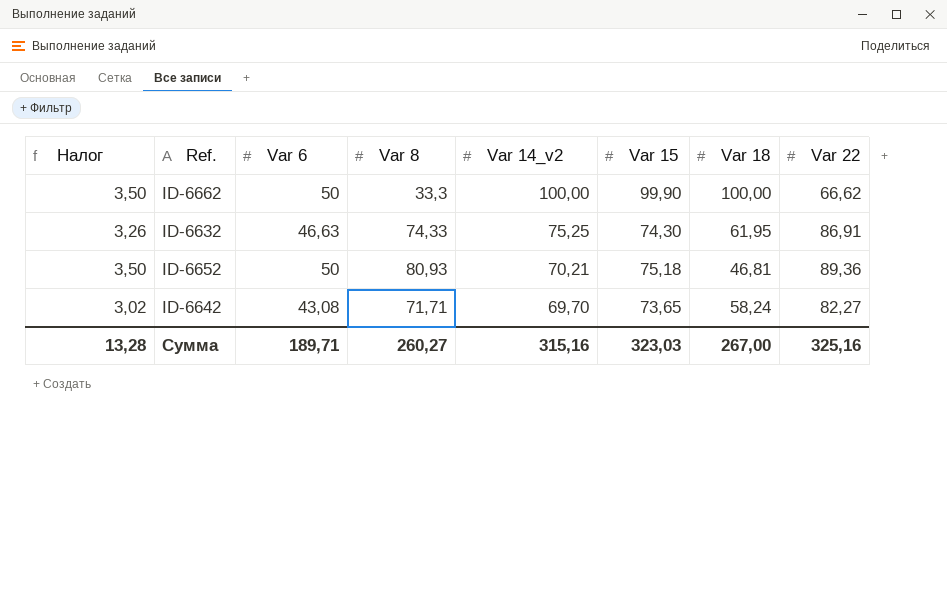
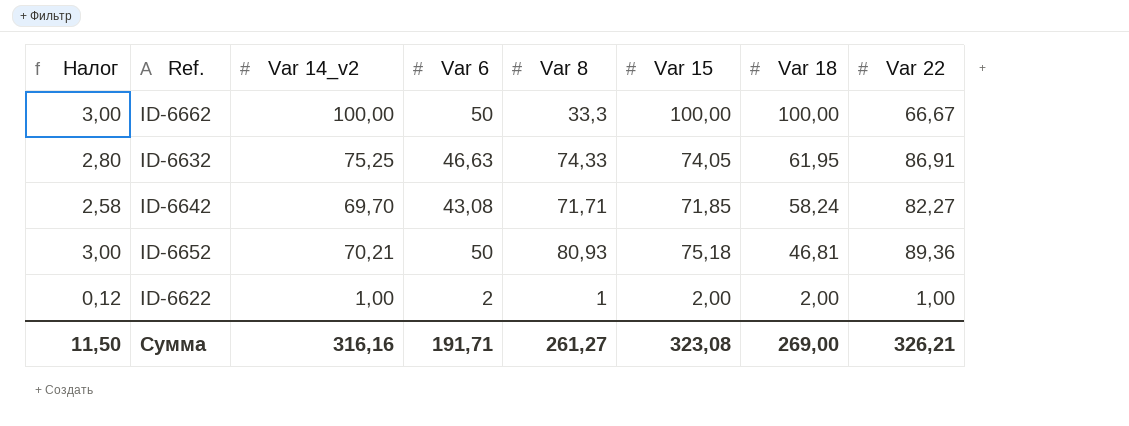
row order: Var 14_v2 descending -> Var 18 descending
column Налог | formula: [Var 6] * 0,07 -> [Var 6] * 0,06
column Var 14_v2 | position: 5 -> 3
ID-6662 | Var 15: 99,90 -> 100,00
ID-6662 | Var 22: 66,62 -> 66,67
ID-6632 | Var 15: 74,30 -> 74,05
ID-6642 | Var 15: 73,65 -> 71,85
row ID-6622: none -> 0,12 | 1,00 | 2 | 1 | 2,00 | 2,00 | 1,00
Сумма | Налог: 13,28 -> 11,50
Сумма | Var 14_v2: 315,16 -> 316,16
Сумма | Var 6: 189,71 -> 191,71
Сумма | Var 8: 260,27 -> 261,27
Сумма | Var 15: 323,03 -> 323,08
Сумма | Var 18: 267,00 -> 269,00
Сумма | Var 22: 325,16 -> 326,21

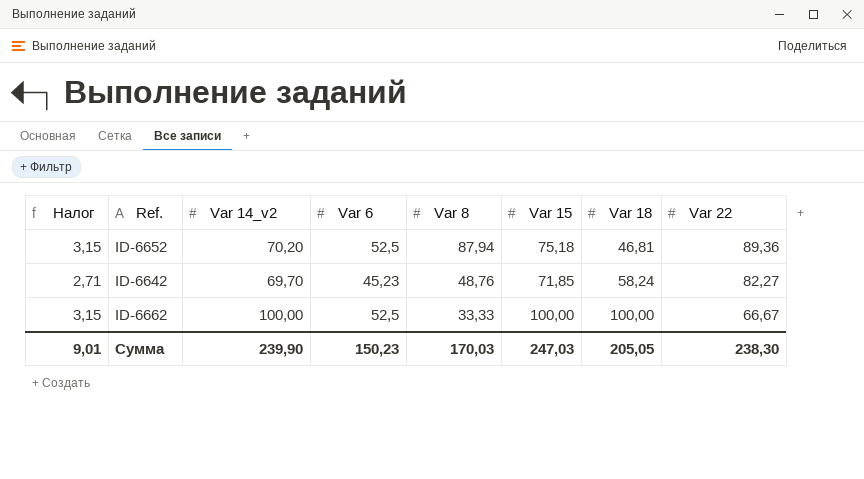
row order: Var 18 descending -> Var 8 descending
row ID-6632: 2,80 | 75,25 | 46,63 | 74,33 | 74,05 | 61,95 | 86,91 -> none
row ID-6622: 0,12 | 1,00 | 2 | 1 | 2,00 | 2,00 | 1,00 -> none
ID-6652 | Налог: 3,00 -> 3,15
ID-6652 | Var 14_v2: 70,21 -> 70,20
ID-6652 | Var 6: 50 -> 52,5
ID-6652 | Var 8: 80,93 -> 87,94
ID-6642 | Налог: 2,58 -> 2,71
ID-6642 | Var 6: 43,08 -> 45,23
ID-6642 | Var 8: 71,71 -> 48,76
ID-6662 | Налог: 3,00 -> 3,15
ID-6662 | Var 6: 50 -> 52,5
ID-6662 | Var 8: 33,3 -> 33,33
Сумма | Налог: 11,50 -> 9,01
Сумма | Var 14_v2: 316,16 -> 239,90
Сумма | Var 6: 191,71 -> 150,23
Сумма | Var 8: 261,27 -> 170,03
Сумма | Var 15: 323,08 -> 247,03
Сумма | Var 18: 269,00 -> 205,05
Сумма | Var 22: 326,21 -> 238,30

